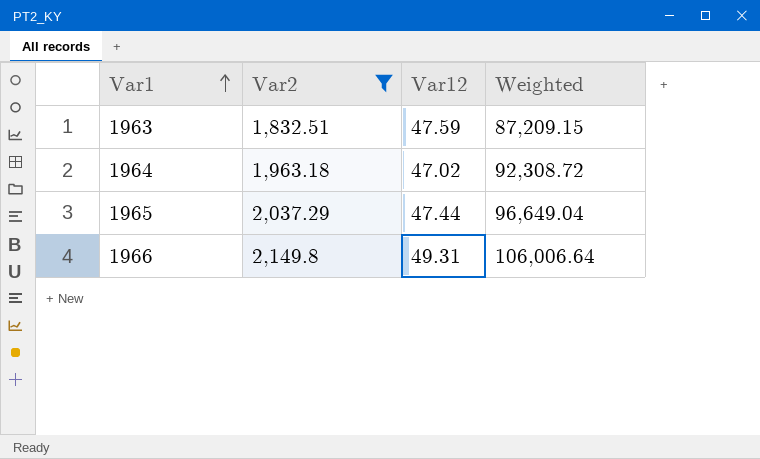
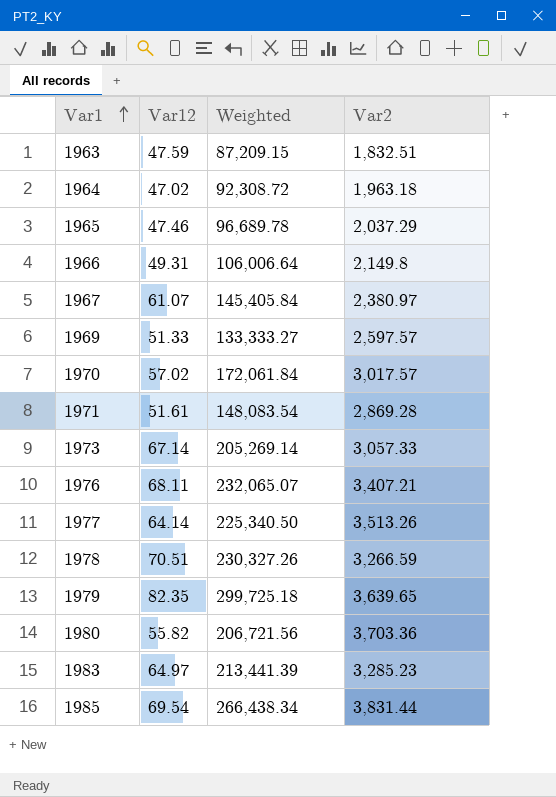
filter: Var2 <= 2,149.8 -> none
column Var2 | position: 2 -> 4
1965 | Var12: 47.44 -> 47.46
1965 | Weighted: 96,649.04 -> 96,689.78

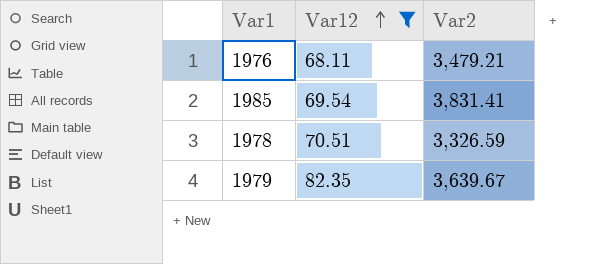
filter: none -> Var12 >= 68.11
row order: Var1 ascending -> Var12 ascending
column Weighted | formula: [Var12] * [Var2] -> none
1976 | Var2: 3,407.21 -> 3,479.21
1985 | Var2: 3,831.44 -> 3,831.41
1978 | Var2: 3,266.59 -> 3,326.59
1979 | Var2: 3,639.65 -> 3,639.67

